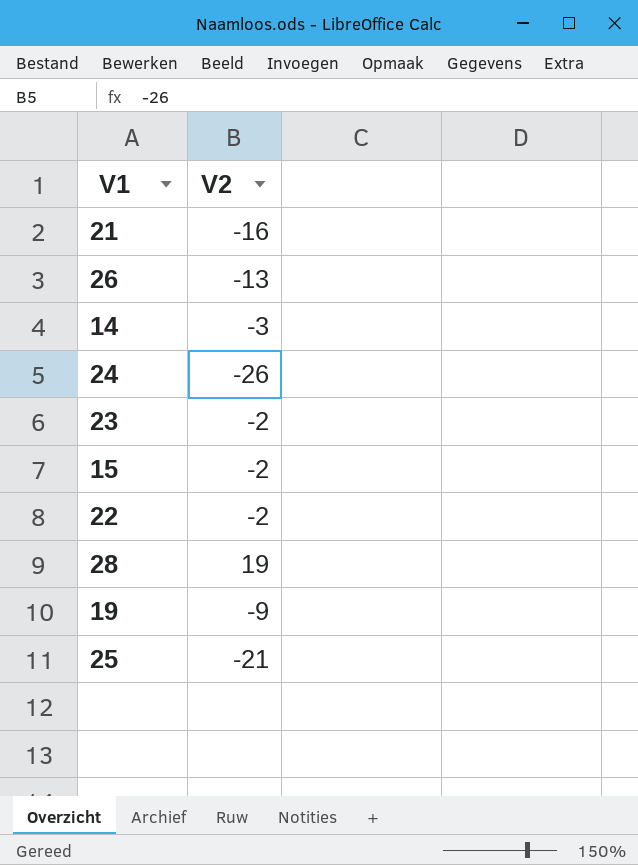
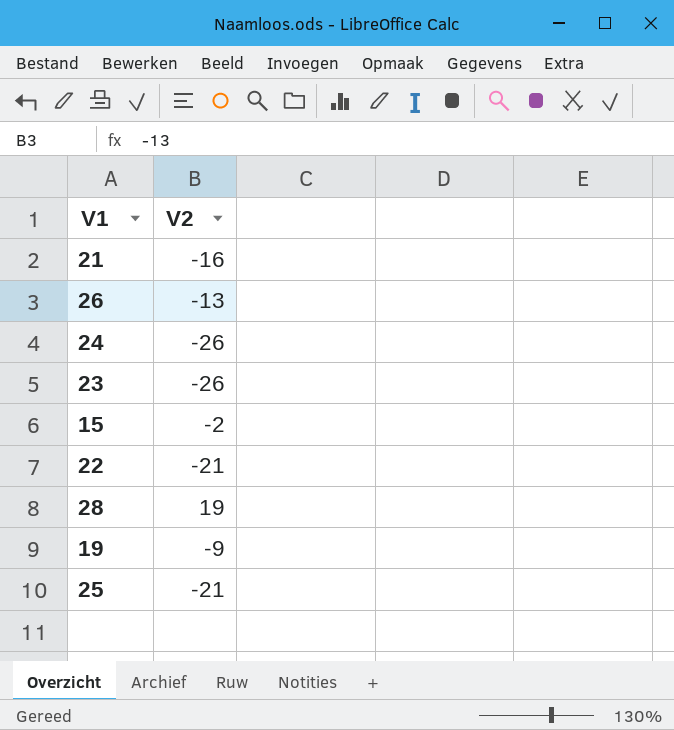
row 14: -3 -> none
23 | V2: -2 -> -26
22 | V2: -2 -> -21

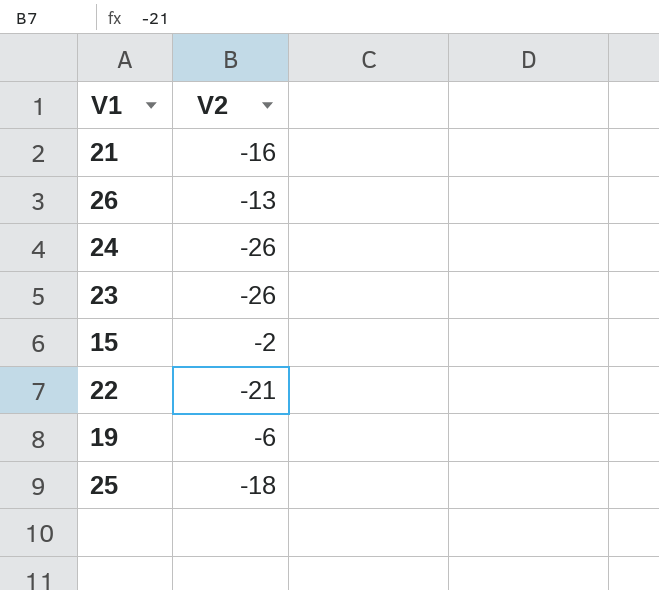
row 28: 19 -> none
19 | V2: -9 -> -6
25 | V2: -21 -> -18

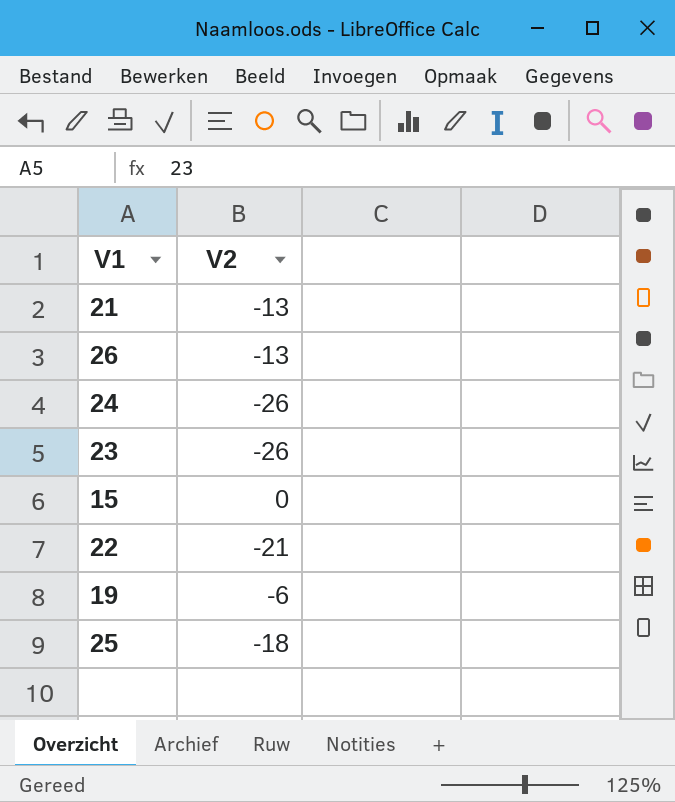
21 | V2: -16 -> -13
15 | V2: -2 -> 0

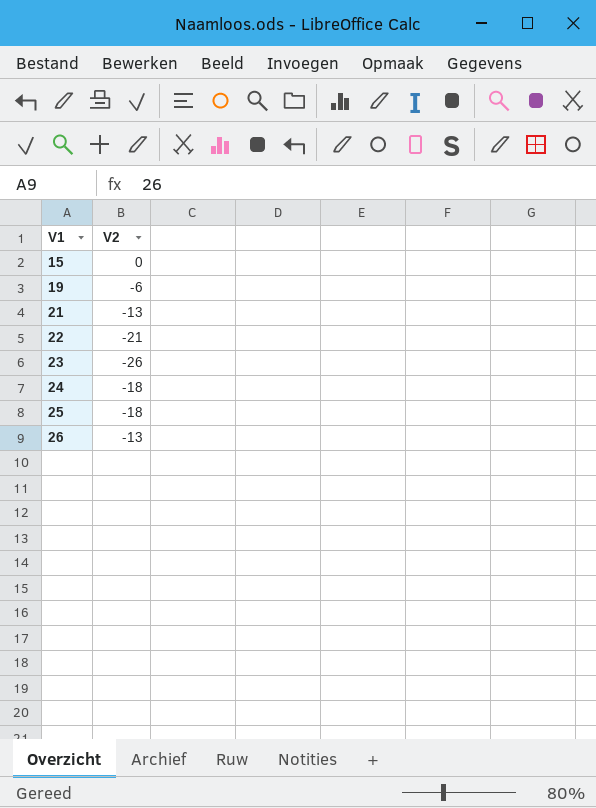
row order: none -> V1 ascending
24 | V2: -26 -> -18

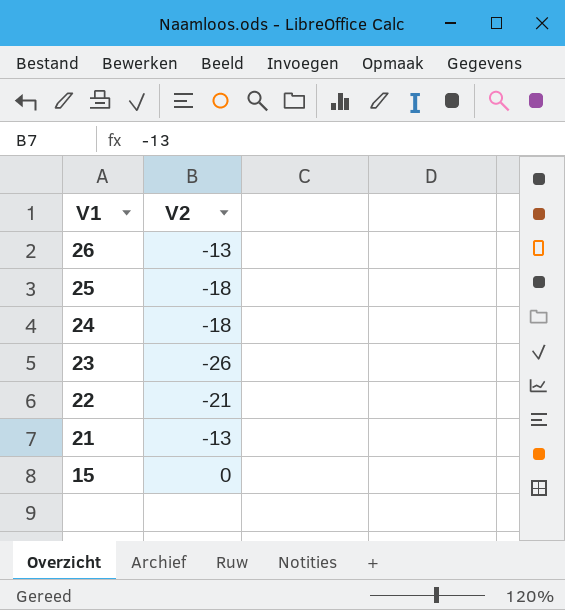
row order: V1 ascending -> V1 descending
row 19: -6 -> none

